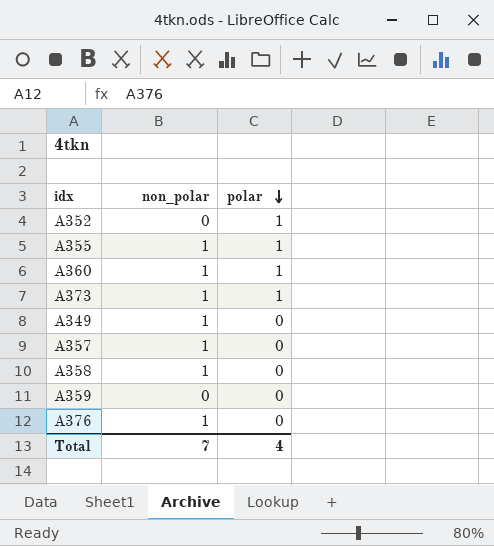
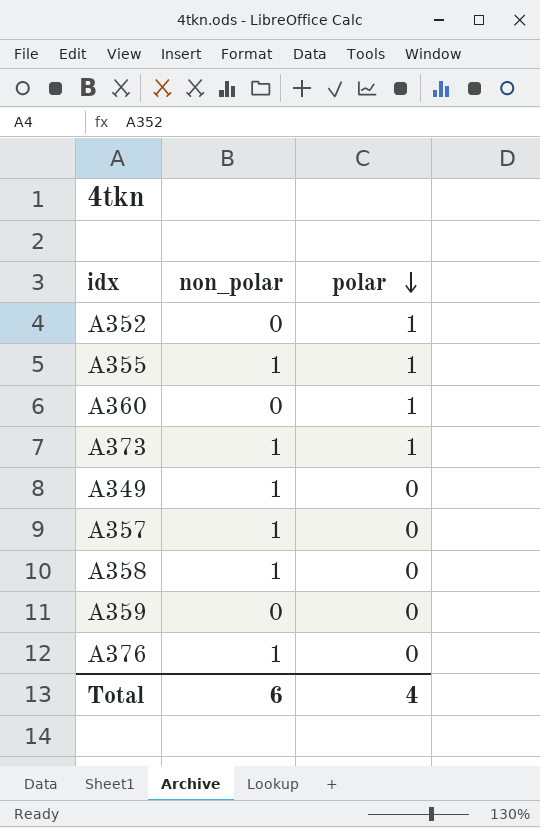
A360 | non_polar: 1 -> 0
Total | non_polar: 7 -> 6

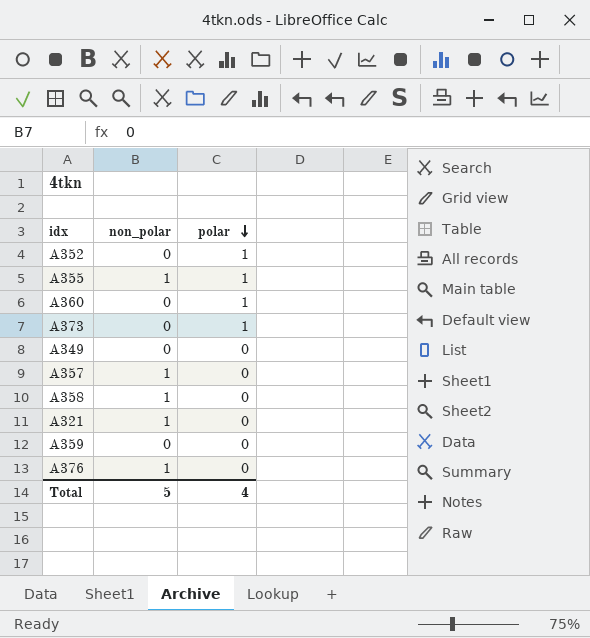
A373 | non_polar: 1 -> 0
A349 | non_polar: 1 -> 0
row A321: none -> 1 | 0
Total | non_polar: 6 -> 5

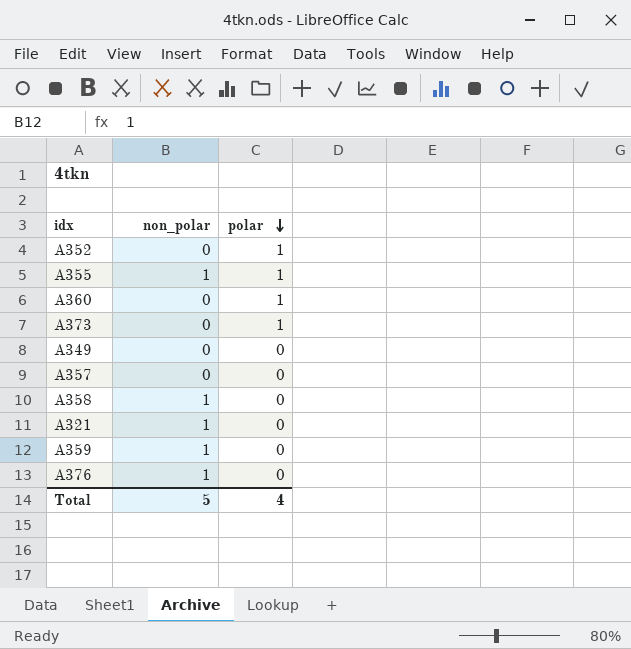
A357 | non_polar: 1 -> 0
A359 | non_polar: 0 -> 1

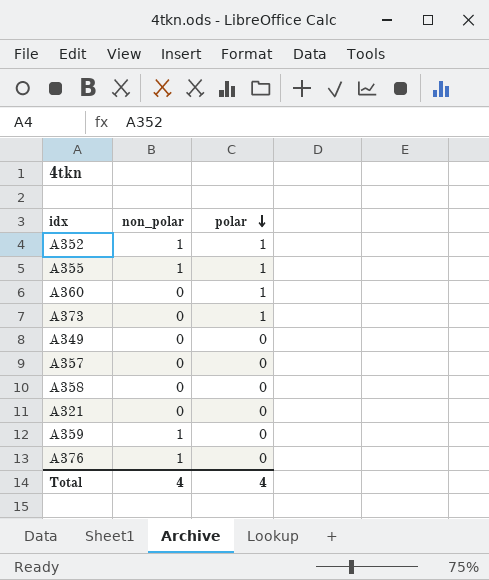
A352 | non_polar: 0 -> 1
A358 | non_polar: 1 -> 0
A321 | non_polar: 1 -> 0
Total | non_polar: 5 -> 4

